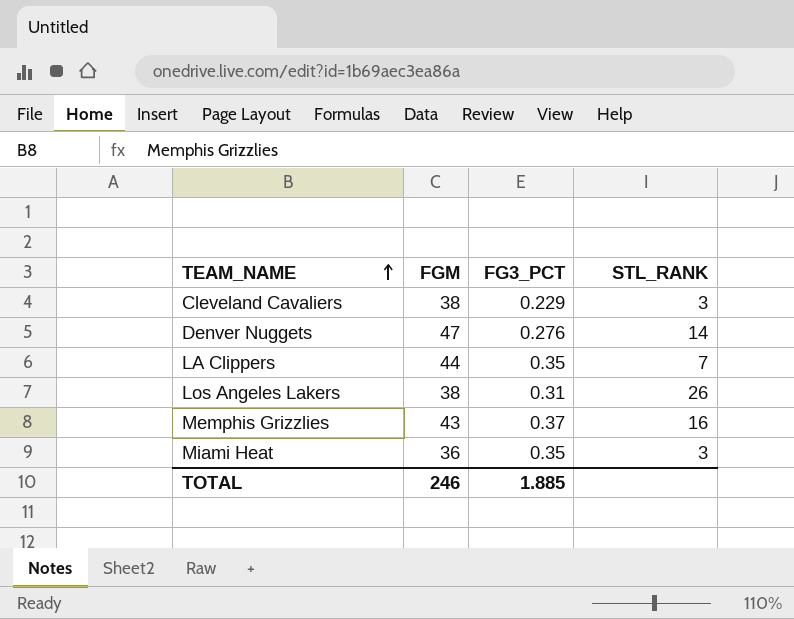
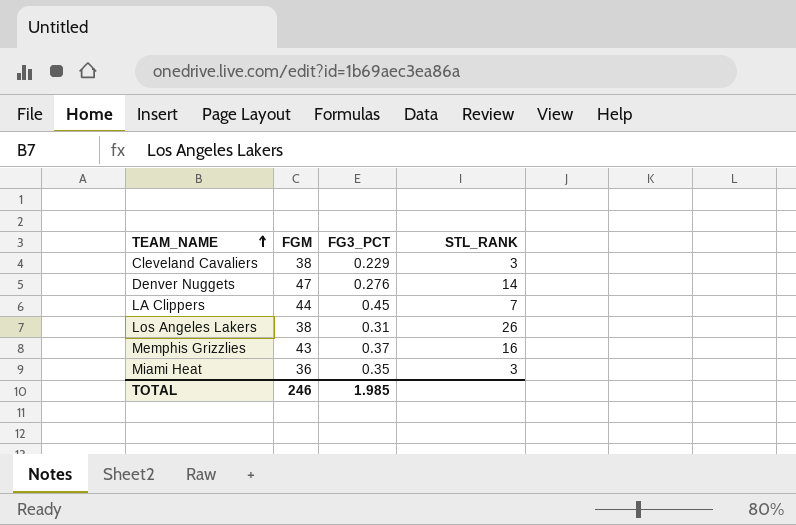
LA Clippers | FG3_PCT: 0.35 -> 0.45
TOTAL | FG3_PCT: 1.885 -> 1.985

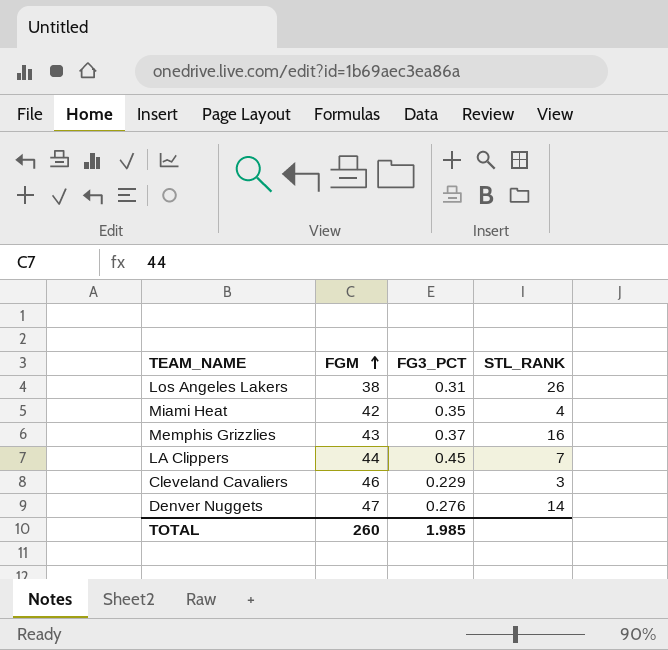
row order: TEAM_NAME ascending -> FGM ascending
Miami Heat | FGM: 36 -> 42
Miami Heat | STL_RANK: 3 -> 4
Cleveland Cavaliers | FGM: 38 -> 46
TOTAL | FGM: 246 -> 260

